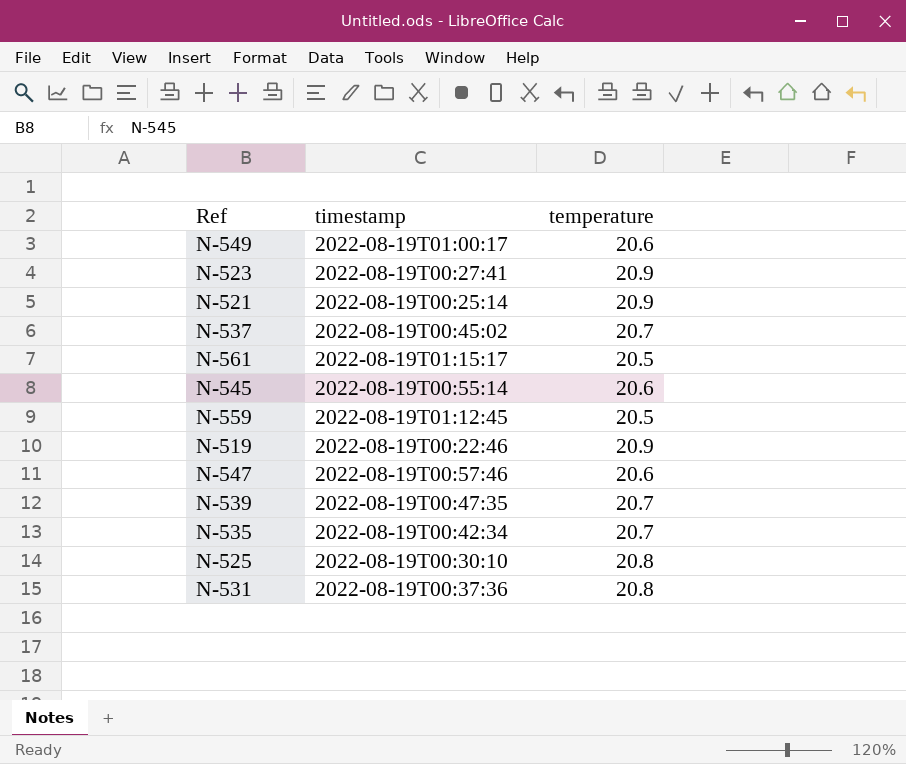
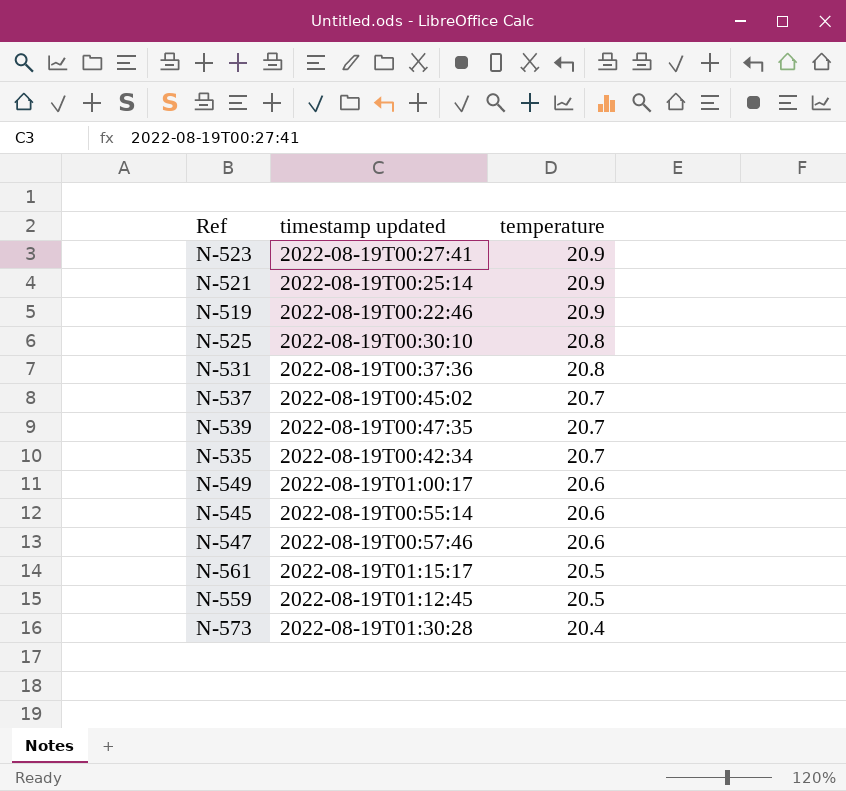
row order: none -> temperature descending
column name: timestamp -> timestamp updated
row N-573: none -> 2022-08-19T01:30:28 | 20.4

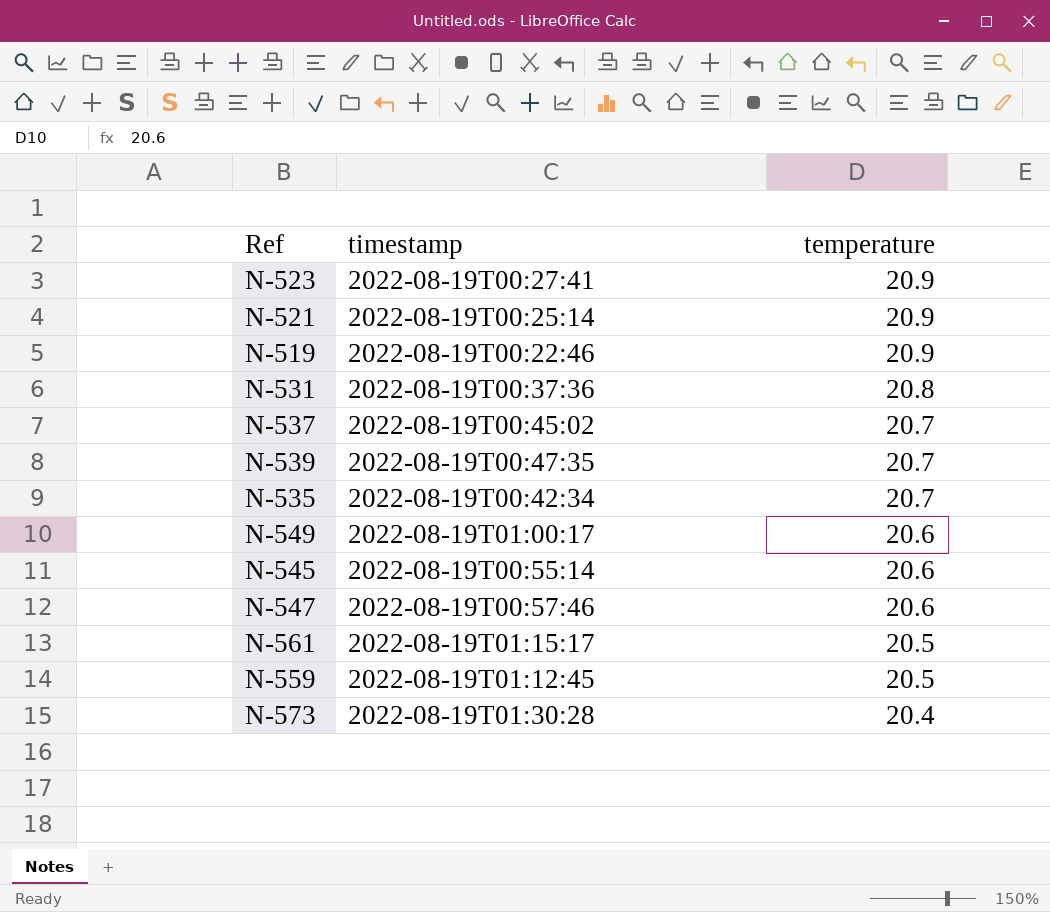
column name: timestamp updated -> timestamp
row N-525: 2022-08-19T00:30:10 | 20.8 -> none

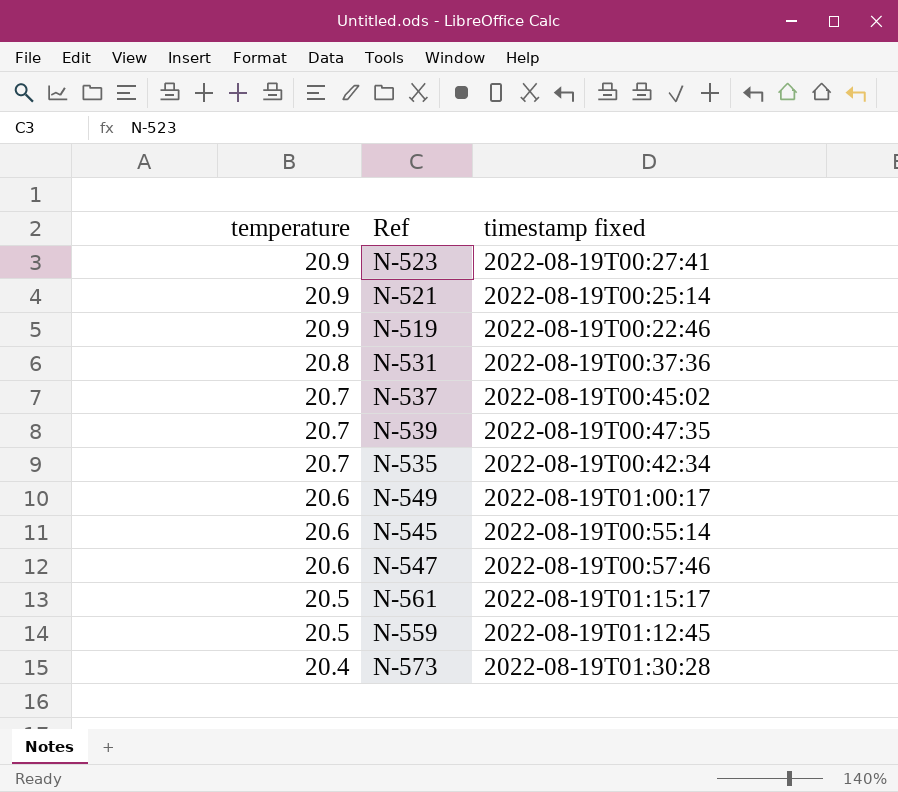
column temperature | position: 3 -> 1
column name: timestamp -> timestamp fixed

